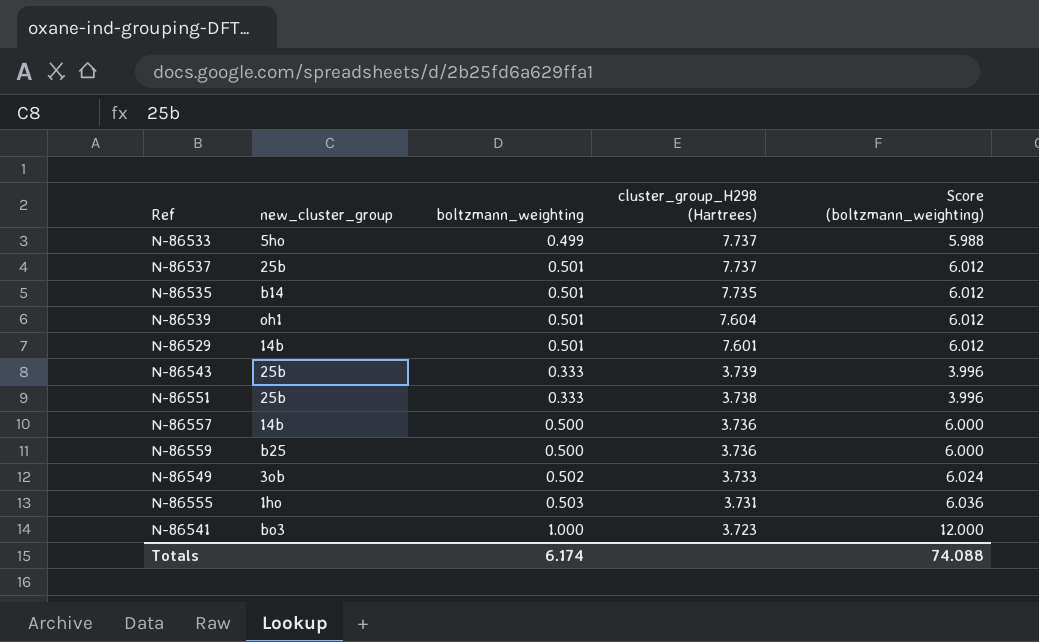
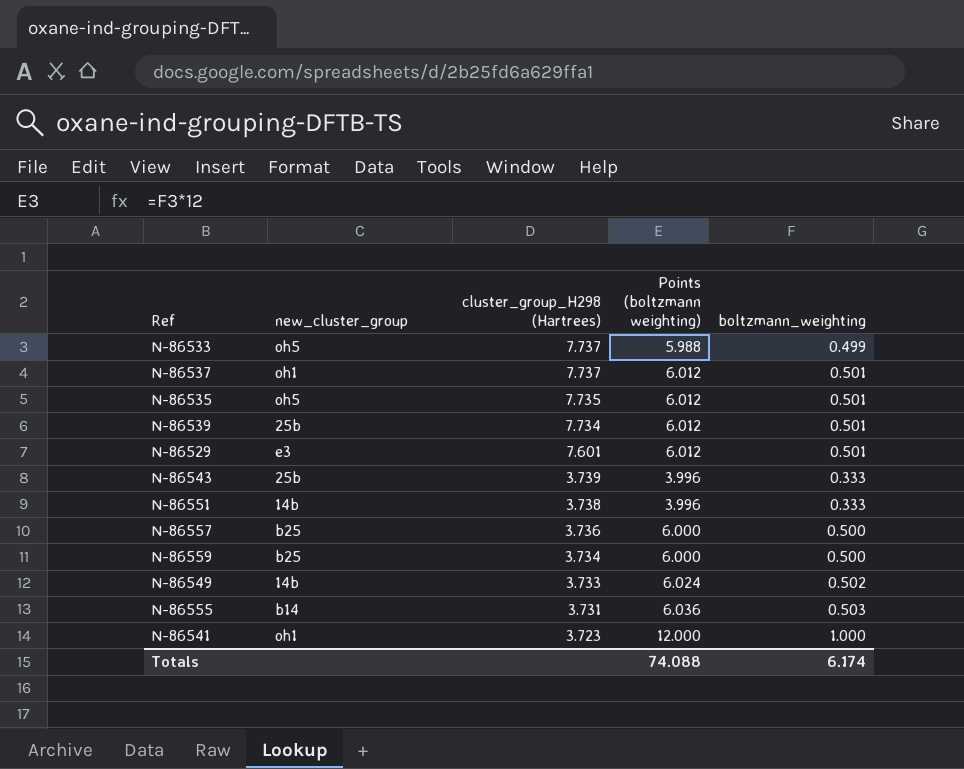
column name: Score (boltzmann_weighting) -> Points (boltzmann weighting)
column boltzmann_weighting | position: 3 -> 5
N-86533 | new_cluster_group: 5ho -> oh5
N-86537 | new_cluster_group: 25b -> oh1
N-86535 | new_cluster_group: b14 -> oh5
N-86539 | new_cluster_group: oh1 -> 25b
N-86539 | cluster_group_H298 (Hartrees): 7.604 -> 7.734
N-86529 | new_cluster_group: 14b -> e3
N-86551 | new_cluster_group: 25b -> 14b
N-86557 | new_cluster_group: 14b -> b25
N-86559 | cluster_group_H298 (Hartrees): 3.736 -> 3.734
N-86549 | new_cluster_group: 3ob -> 14b
N-86555 | new_cluster_group: 1ho -> b14
N-86541 | new_cluster_group: bo3 -> oh1

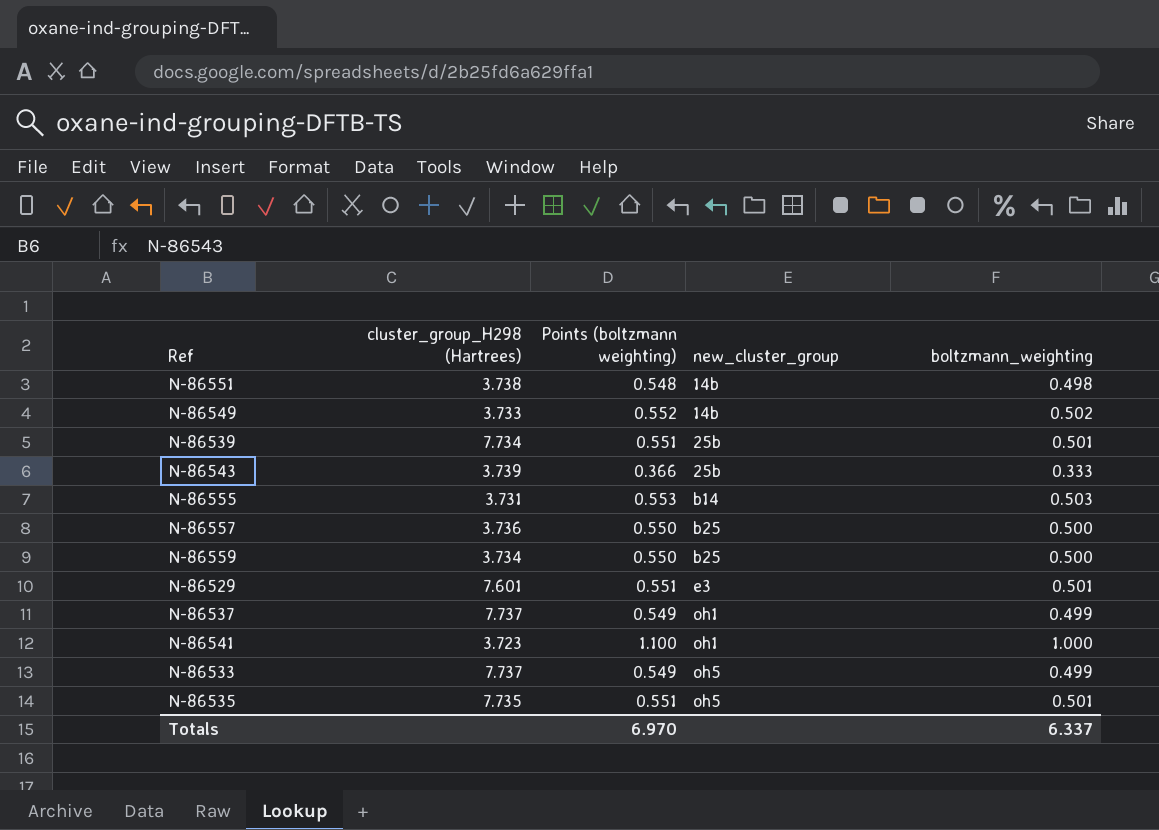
row order: cluster_group_H298 (Hartrees) descending -> new_cluster_group ascending
column Points (boltzmann weighting) | formula: [boltzmann_weighting] * 12 -> [boltzmann_weighting] * 1.1
column new_cluster_group | position: 2 -> 4
N-86551 | boltzmann_weighting: 0.333 -> 0.498
N-86537 | boltzmann_weighting: 0.501 -> 0.499
Totals | Points (boltzmann weighting): 74.088 -> 6.970
Totals | boltzmann_weighting: 6.174 -> 6.337

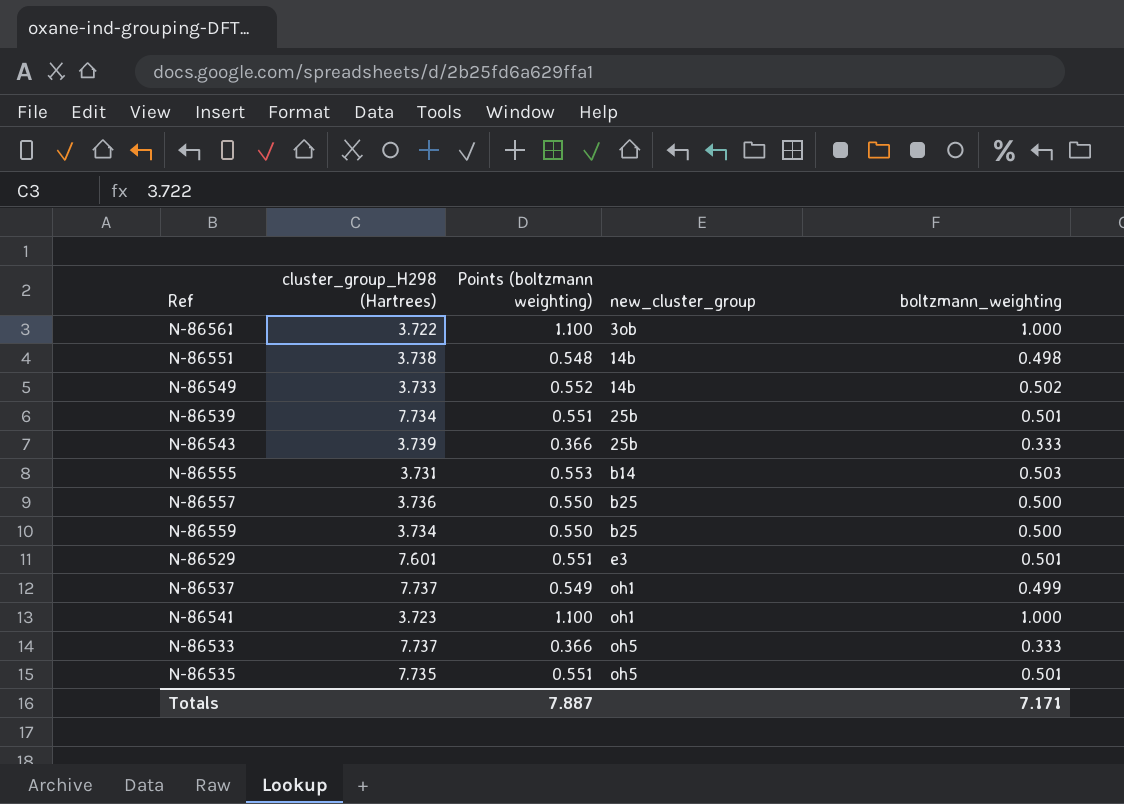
row N-86561: none -> 3.722 | 1.100 | 3ob | 1.000
N-86533 | Points (boltzmann weighting): 0.549 -> 0.366
N-86533 | boltzmann_weighting: 0.499 -> 0.333
Totals | Points (boltzmann weighting): 6.970 -> 7.887
Totals | boltzmann_weighting: 6.337 -> 7.171

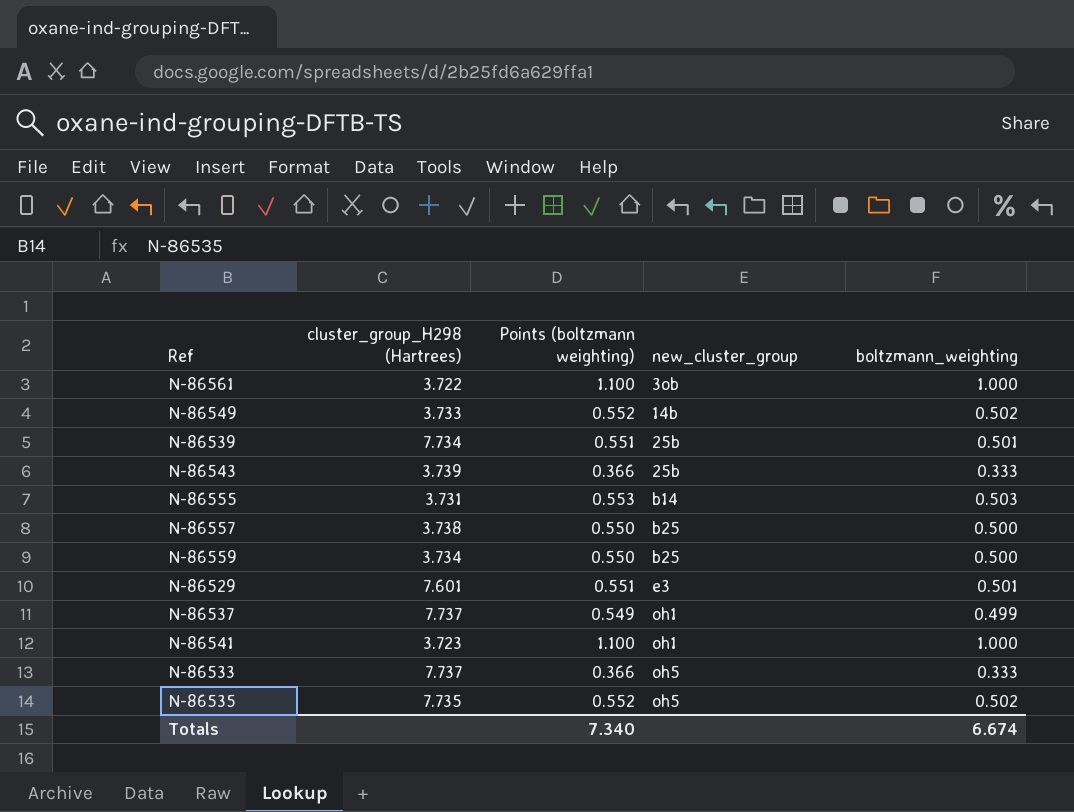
row N-86551: 3.738 | 0.548 | 14b | 0.498 -> none
N-86557 | cluster_group_H298 (Hartrees): 3.736 -> 3.738
N-86535 | Points (boltzmann weighting): 0.551 -> 0.552
N-86535 | boltzmann_weighting: 0.501 -> 0.502
Totals | Points (boltzmann weighting): 7.887 -> 7.340
Totals | boltzmann_weighting: 7.171 -> 6.674

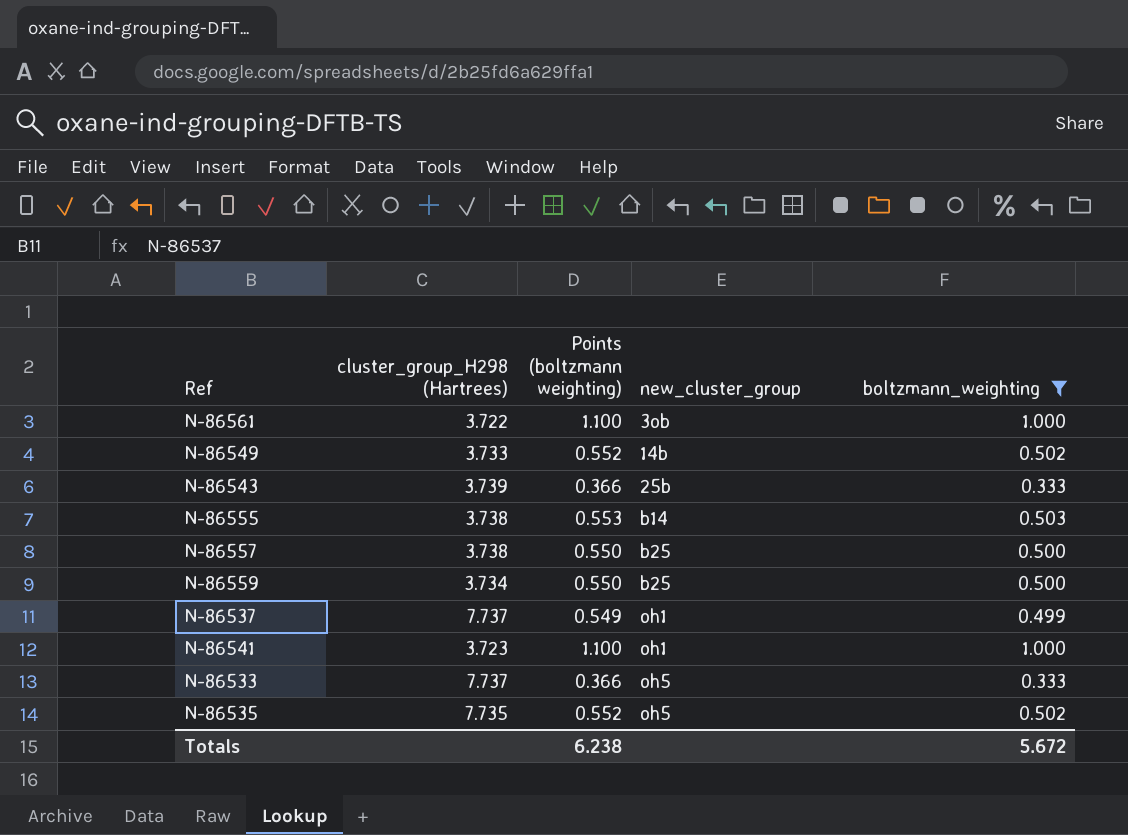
filter: none -> boltzmann_weighting != 0.501
N-86555 | cluster_group_H298 (Hartrees): 3.731 -> 3.738
Totals | Points (boltzmann weighting): 7.340 -> 6.238
Totals | boltzmann_weighting: 6.674 -> 5.672

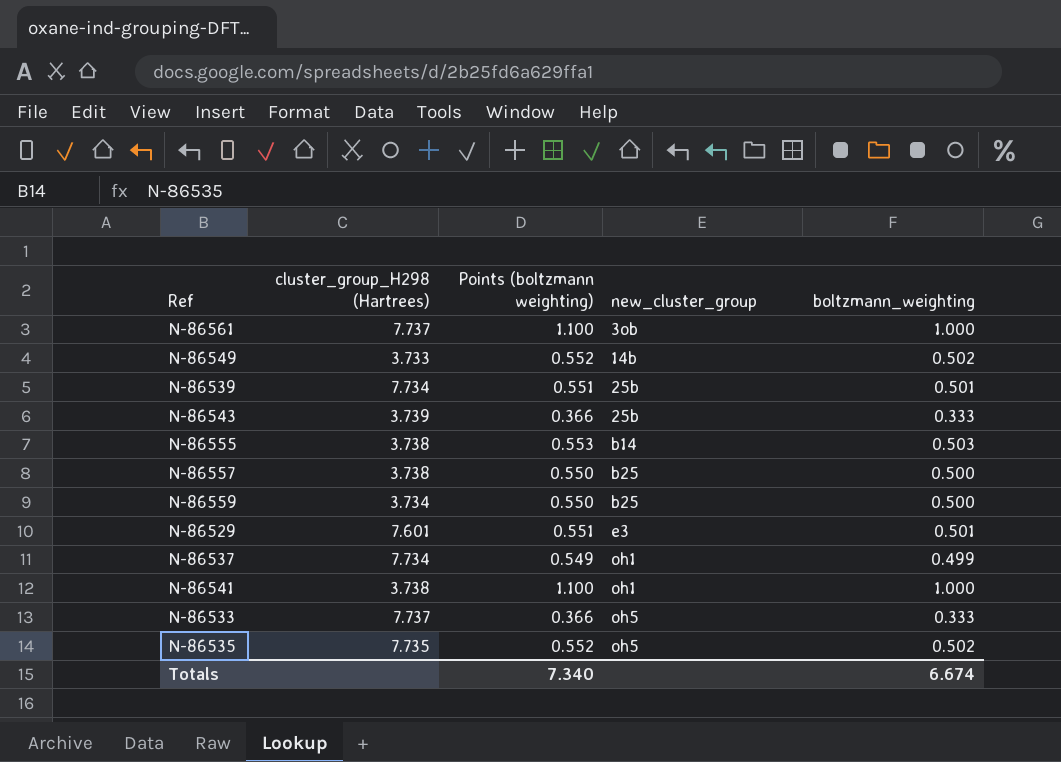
filter: boltzmann_weighting != 0.501 -> none
N-86561 | cluster_group_H298 (Hartrees): 3.722 -> 7.737
N-86537 | cluster_group_H298 (Hartrees): 7.737 -> 7.734
N-86541 | cluster_group_H298 (Hartrees): 3.723 -> 3.738
Totals | Points (boltzmann weighting): 6.238 -> 7.340
Totals | boltzmann_weighting: 5.672 -> 6.674

